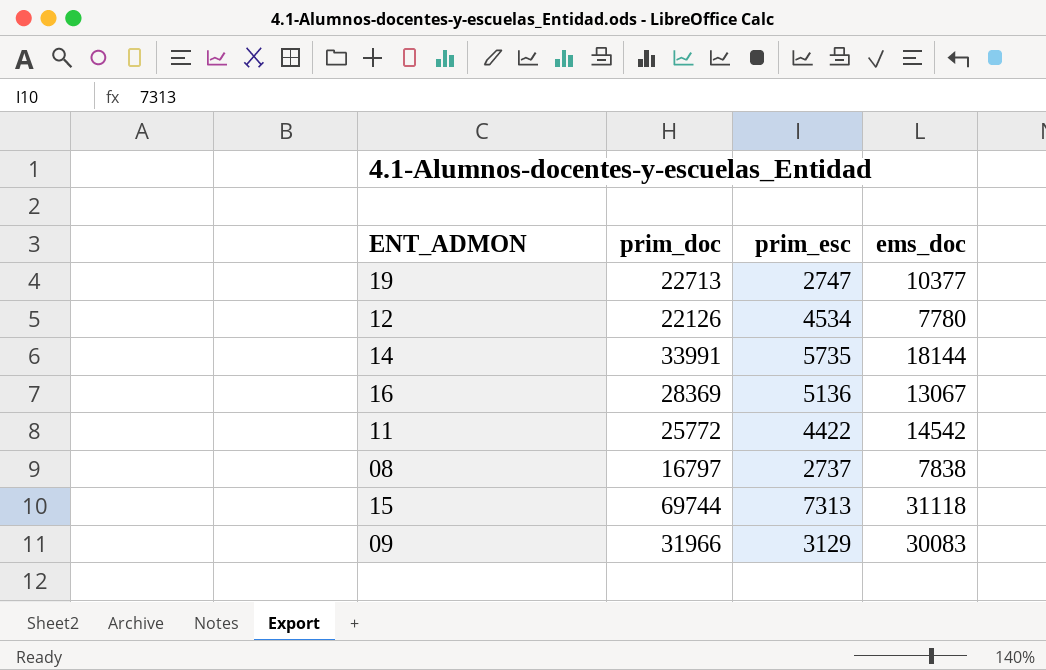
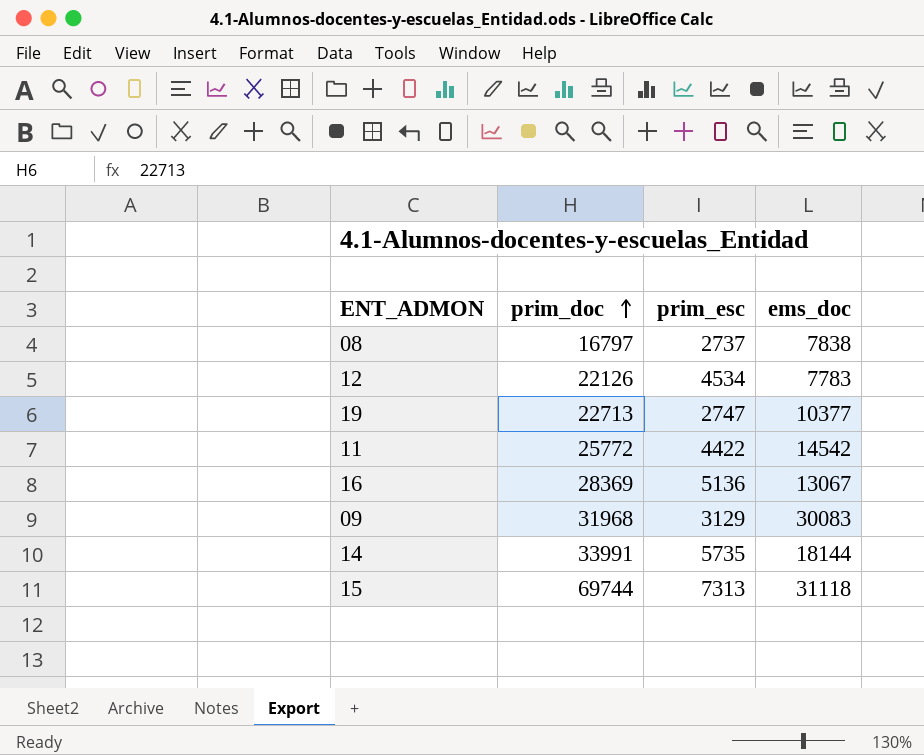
row order: none -> prim_doc ascending
12 | ems_doc: 7780 -> 7783
09 | prim_doc: 31966 -> 31968

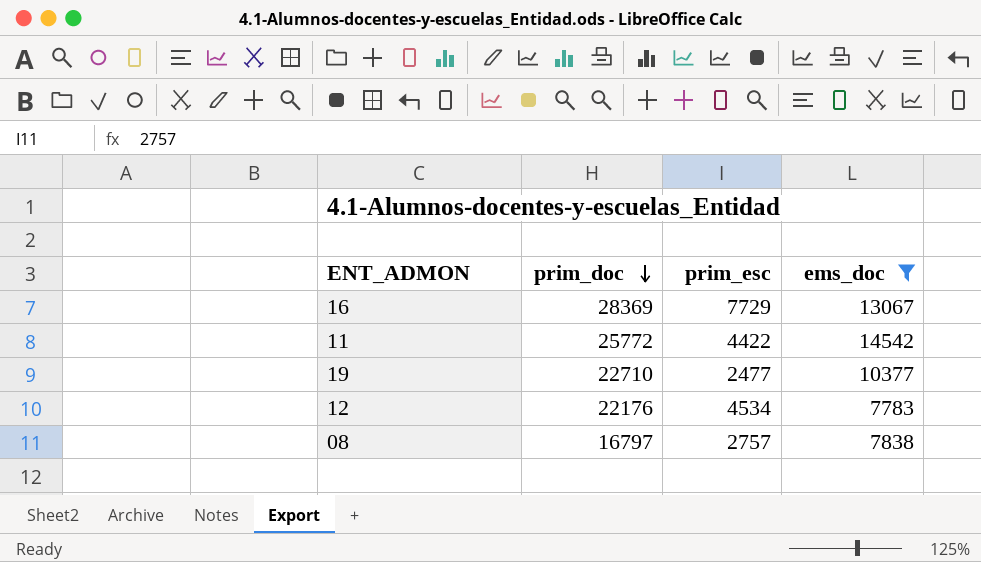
filter: none -> ems_doc <= 14542
row order: prim_doc ascending -> prim_doc descending
16 | prim_esc: 5136 -> 7729
19 | prim_doc: 22713 -> 22710
19 | prim_esc: 2747 -> 2477
12 | prim_doc: 22126 -> 22176
08 | prim_esc: 2737 -> 2757

